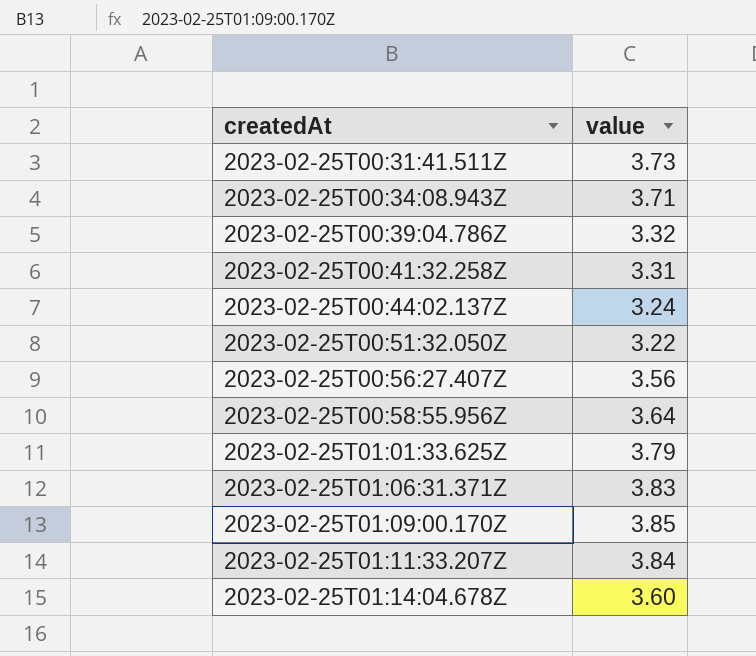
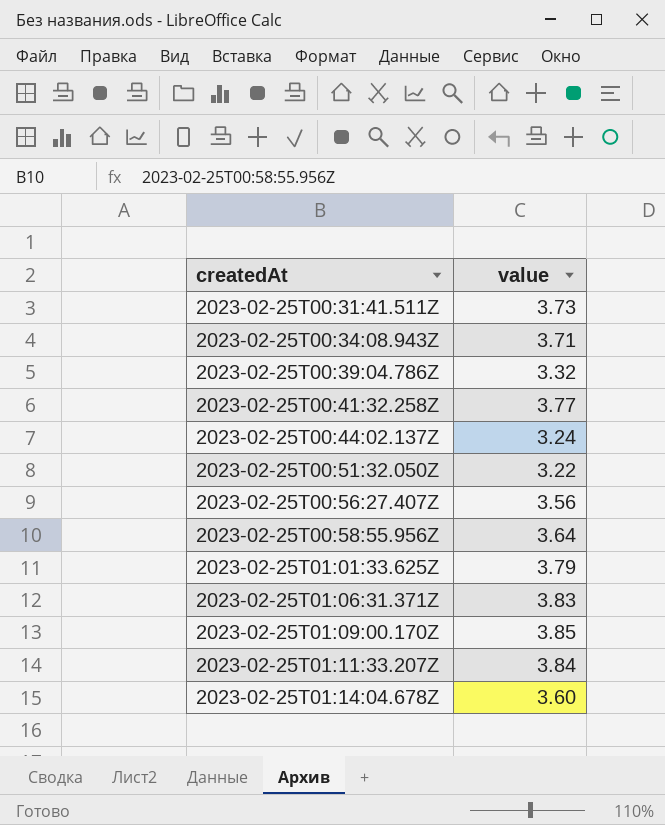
2023-02-25T00:41:32.258Z | value: 3.31 -> 3.77

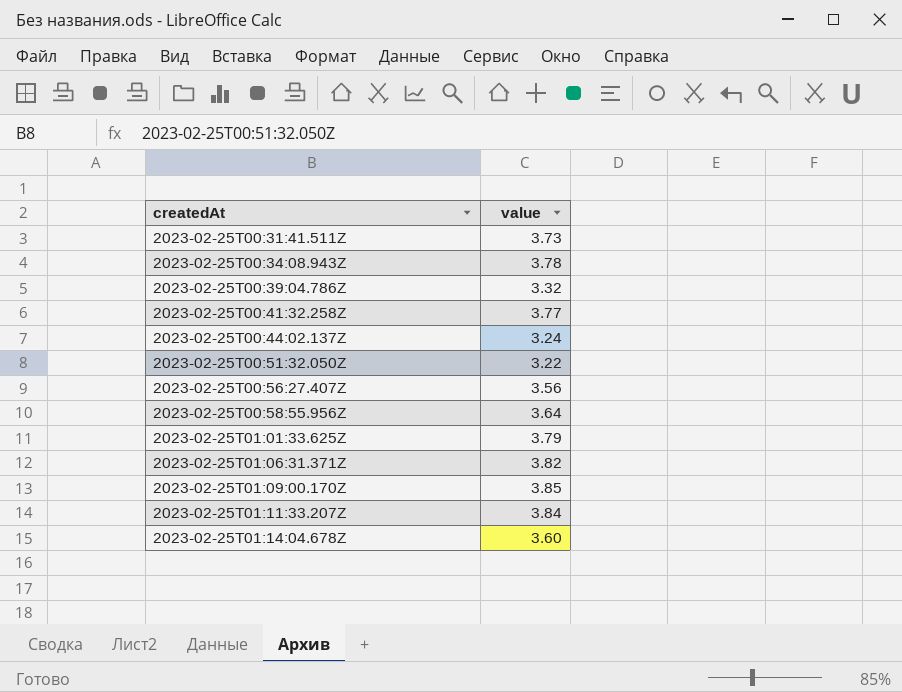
2023-02-25T00:34:08.943Z | value: 3.71 -> 3.78
2023-02-25T01:06:31.371Z | value: 3.83 -> 3.82

